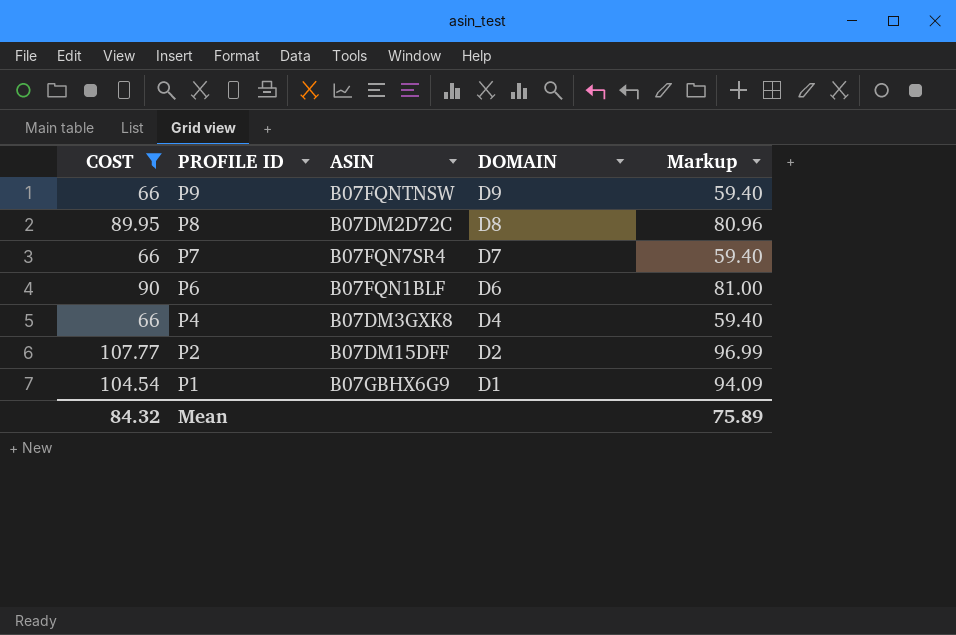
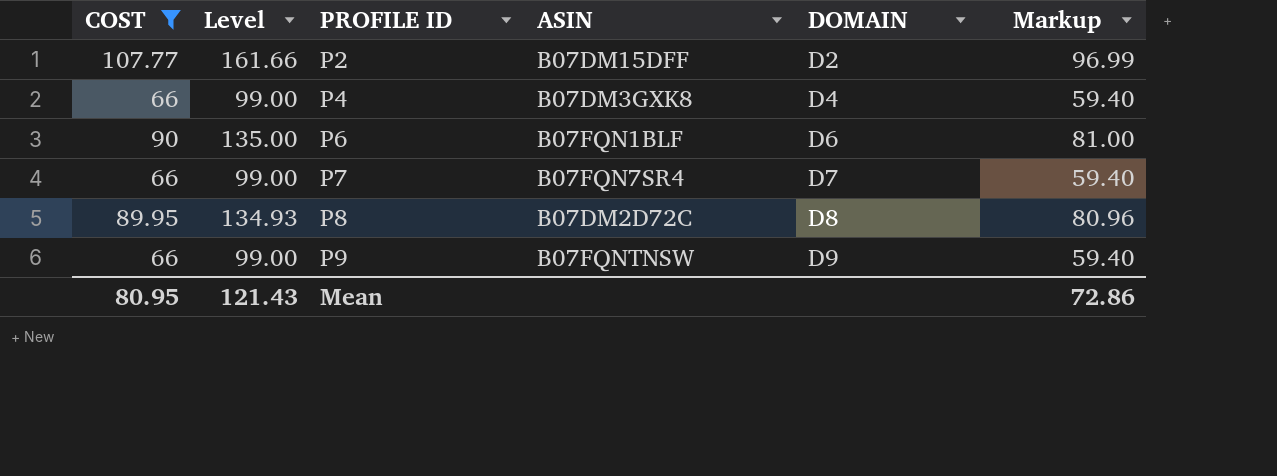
row order: PROFILE ID descending -> PROFILE ID ascending
column Level | formula: none -> [COST] * 1.5
row P1: 104.54 | B07GBHX6G9 | D1 | 94.09 -> none
Mean | COST: 84.32 -> 80.95
Mean | Markup: 75.89 -> 72.86

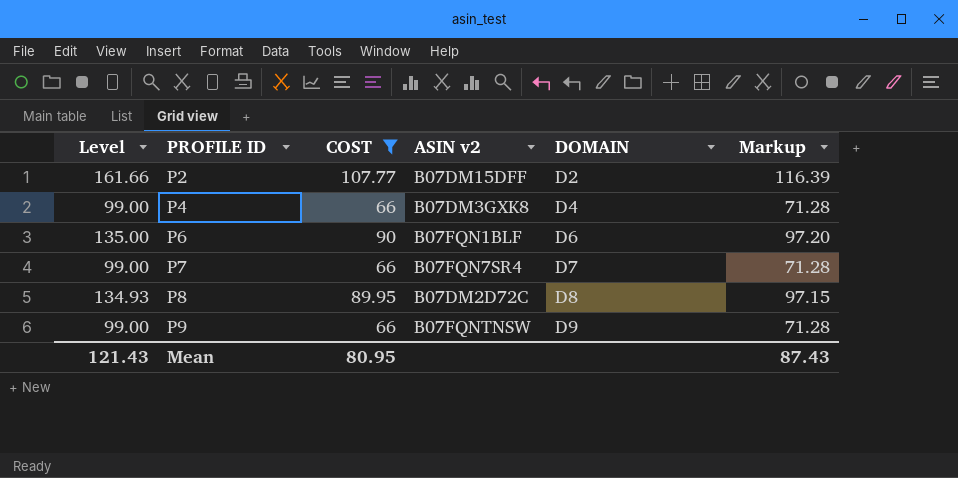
column COST | position: 1 -> 3
column name: ASIN -> ASIN v2
column Markup | formula: [COST] * 0.9 -> [COST] * 1.08
Mean | Markup: 72.86 -> 87.43

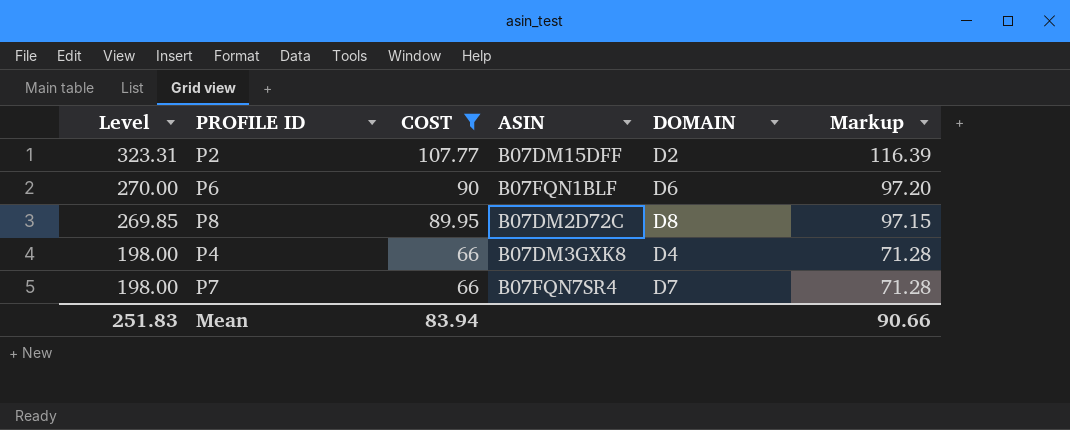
row order: PROFILE ID ascending -> Level descending
column Level | formula: [COST] * 1.5 -> [COST] * 3
column name: ASIN v2 -> ASIN
row P9: 99.00 | 66 | B07FQNTNSW | D9 | 71.28 -> none
Mean | Level: 121.43 -> 251.83
Mean | COST: 80.95 -> 83.94
Mean | Markup: 87.43 -> 90.66

